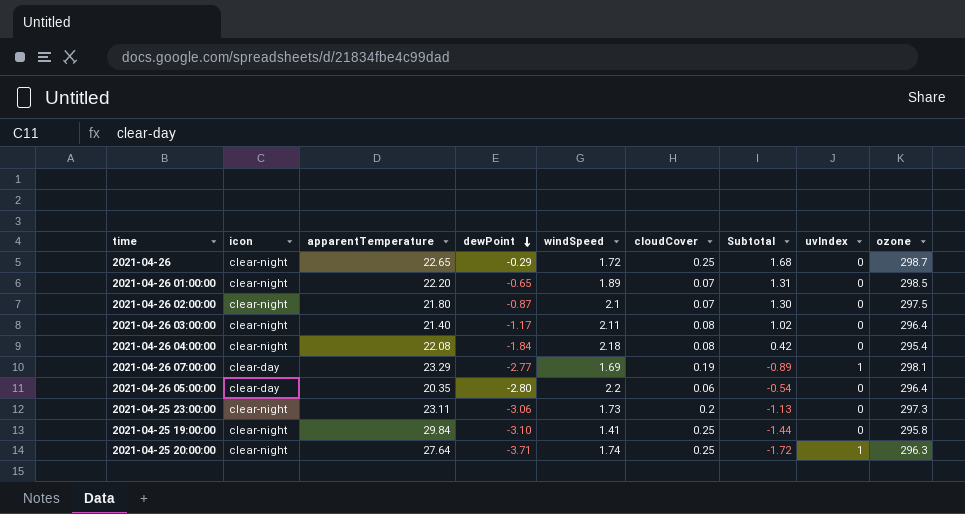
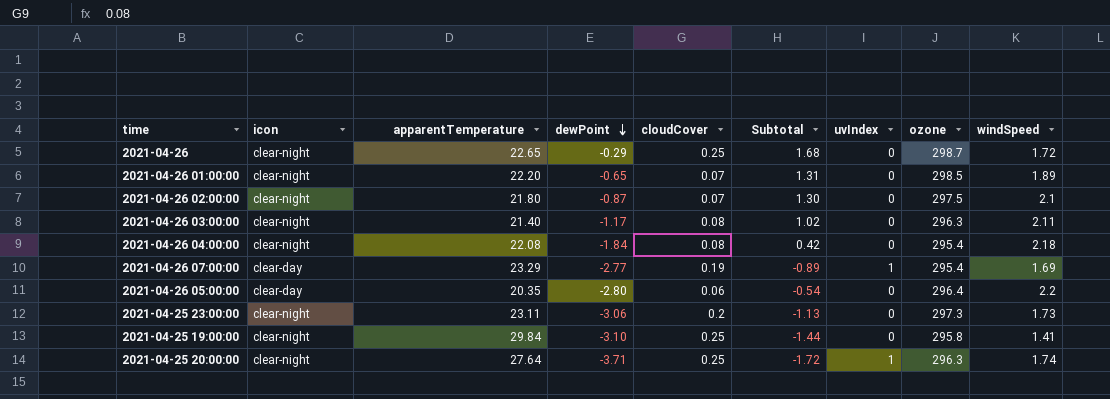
column windSpeed | position: 5 -> 9
2021-04-26 03:00:00 | ozone: 296.4 -> 296.3
2021-04-26 07:00:00 | ozone: 298.1 -> 295.4

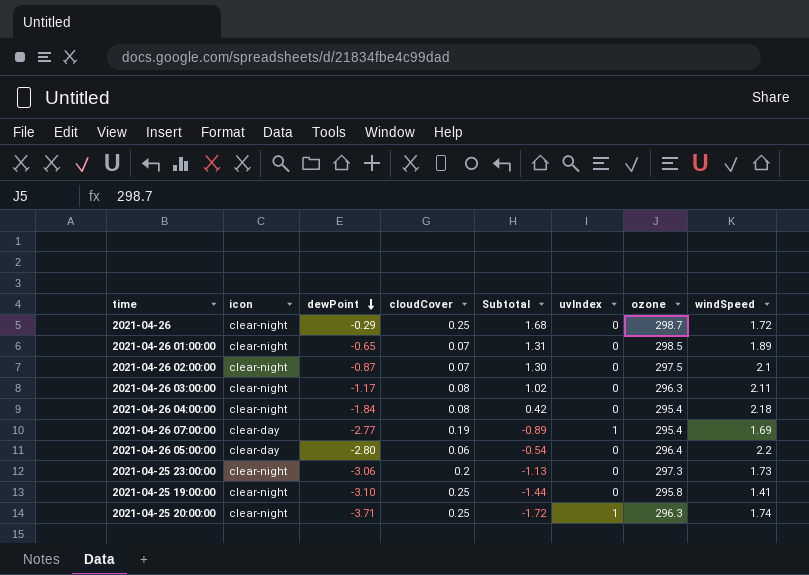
column apparentTemperature | position: 3 -> none

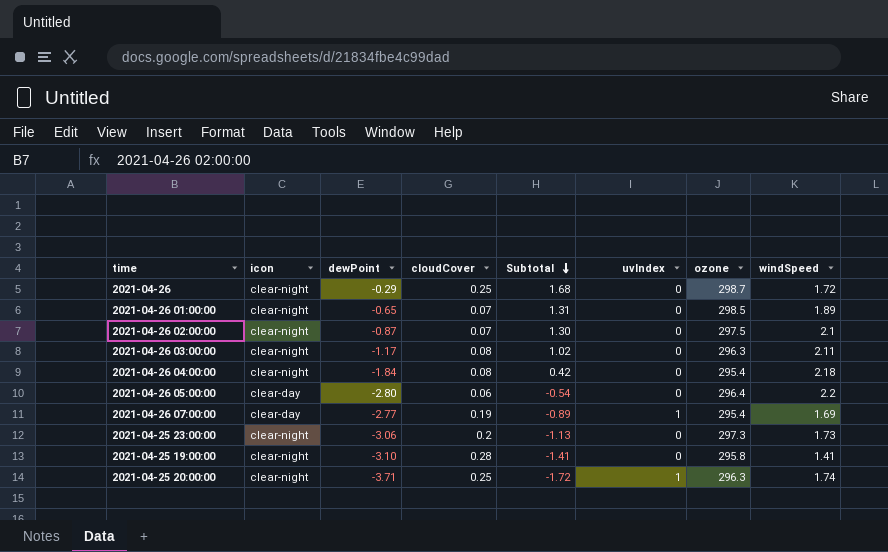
row order: dewPoint descending -> Subtotal descending
2021-04-25 19:00:00 | cloudCover: 0.25 -> 0.28
2021-04-25 19:00:00 | Subtotal: -1.44 -> -1.41

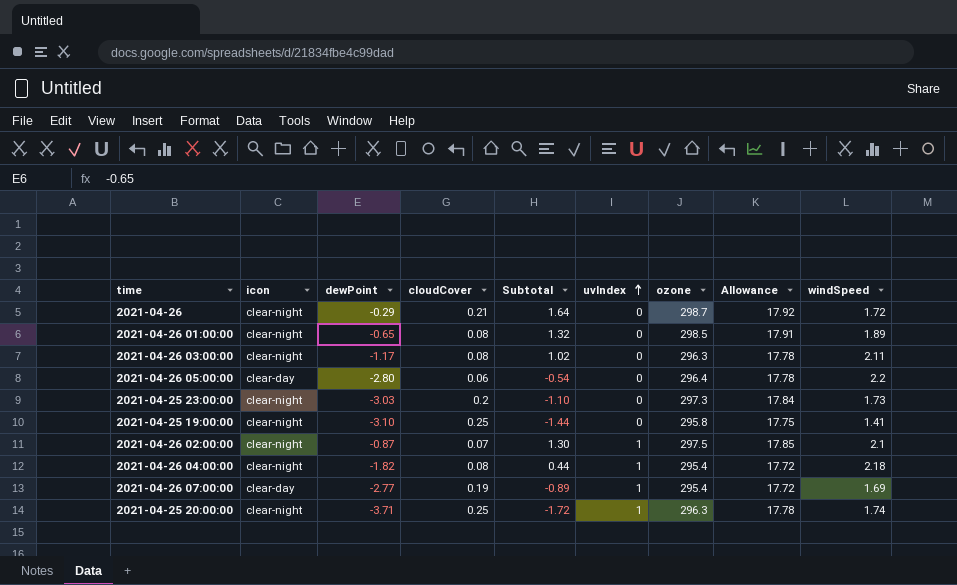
row order: Subtotal descending -> uvIndex ascending
column Allowance | formula: none -> [ozone] * 0.06
2021-04-26 | cloudCover: 0.25 -> 0.21
2021-04-26 | Subtotal: 1.68 -> 1.64
2021-04-26 01:00:00 | cloudCover: 0.07 -> 0.08
2021-04-26 01:00:00 | Subtotal: 1.31 -> 1.32
2021-04-25 23:00:00 | dewPoint: -3.06 -> -3.03
2021-04-25 23:00:00 | Subtotal: -1.13 -> -1.10
2021-04-25 19:00:00 | cloudCover: 0.28 -> 0.25
2021-04-25 19:00:00 | Subtotal: -1.41 -> -1.44
2021-04-26 02:00:00 | uvIndex: 0 -> 1
2021-04-26 04:00:00 | dewPoint: -1.84 -> -1.82
2021-04-26 04:00:00 | Subtotal: 0.42 -> 0.44
2021-04-26 04:00:00 | uvIndex: 0 -> 1

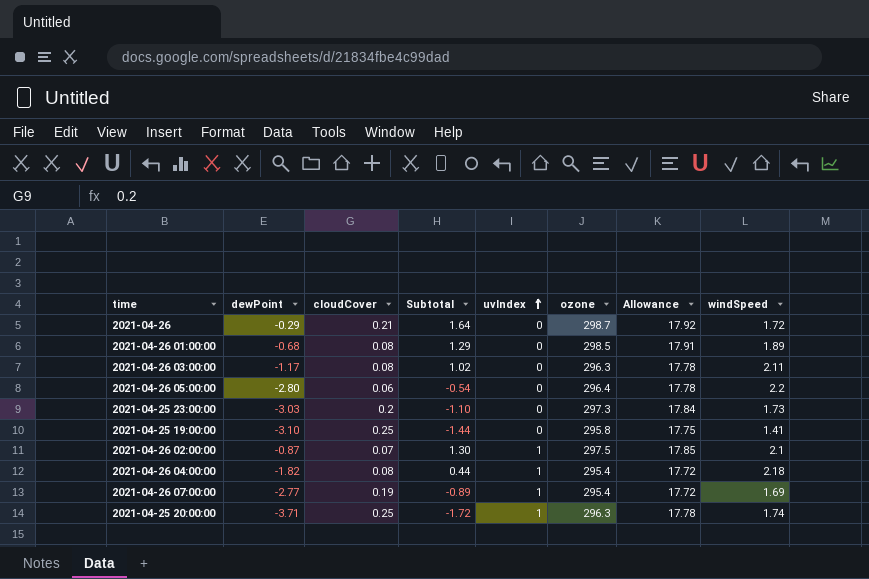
column icon | position: 2 -> none
2021-04-26 01:00:00 | dewPoint: -0.65 -> -0.68
2021-04-26 01:00:00 | Subtotal: 1.32 -> 1.29

